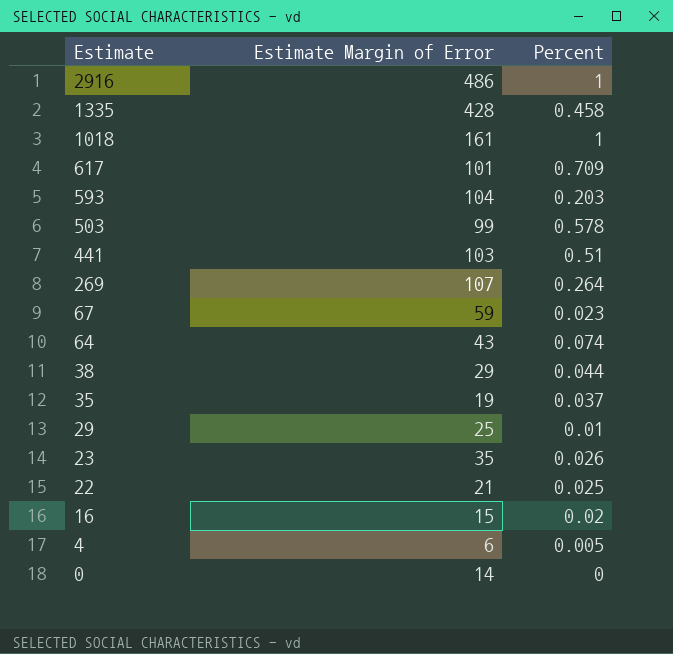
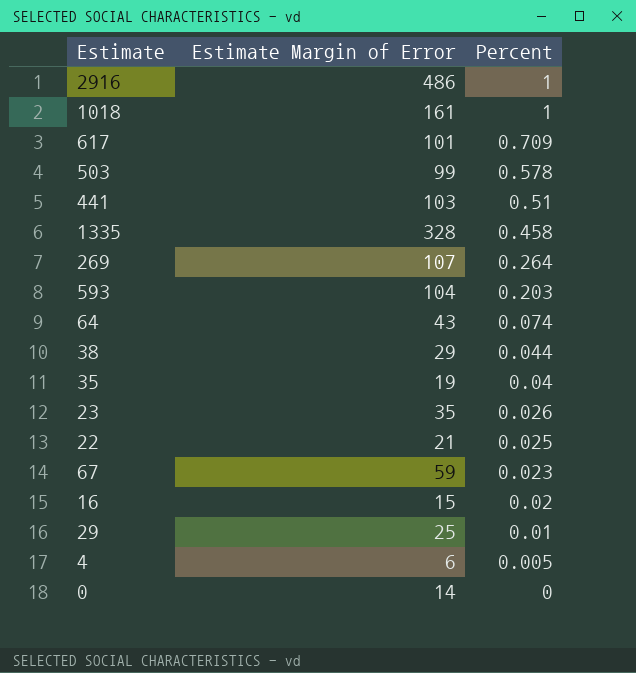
row order: Estimate descending -> Percent descending
1335 | Estimate Margin of Error: 428 -> 328
35 | Percent: 0.037 -> 0.04

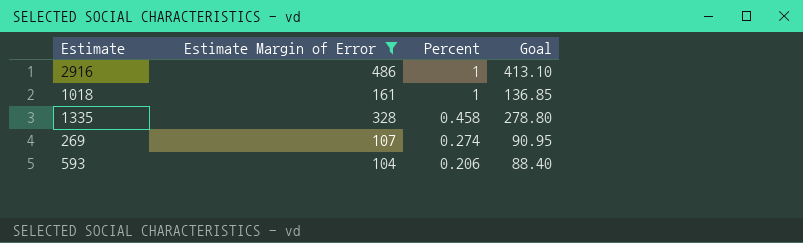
filter: none -> Estimate Margin of Error >= 104
column Goal | formula: none -> [Estimate Margin of Error] * 0.85
269 | Percent: 0.264 -> 0.274
593 | Percent: 0.203 -> 0.206

